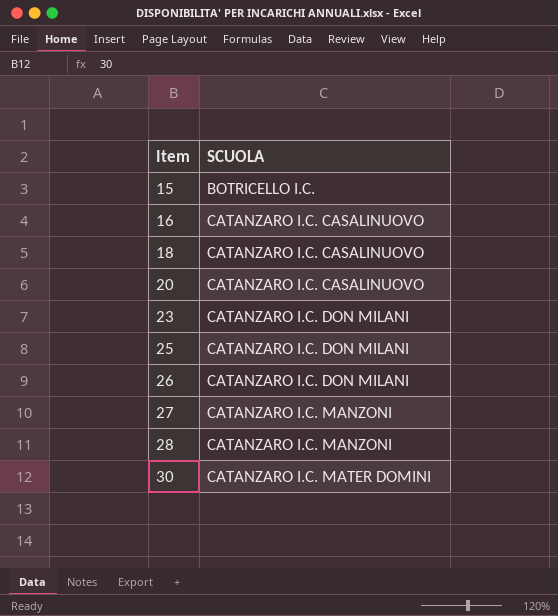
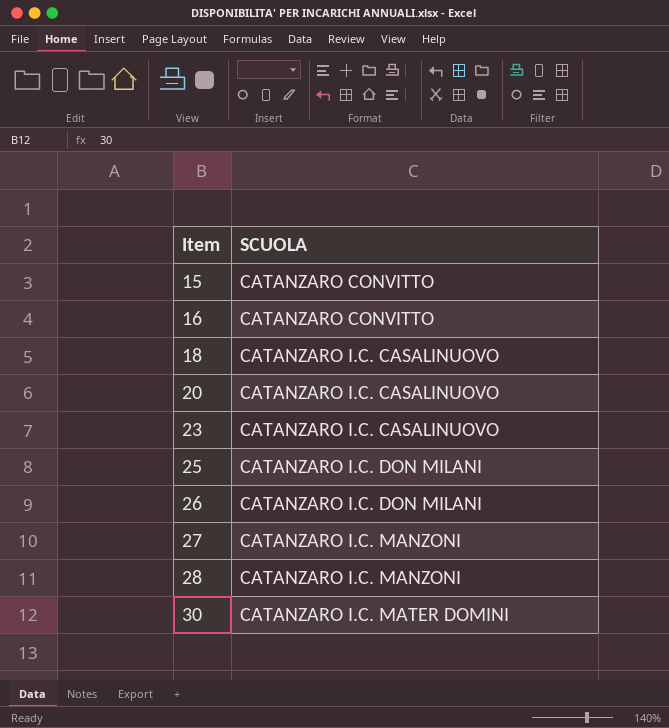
15 | SCUOLA: BOTRICELLO I.C. -> CATANZARO CONVITTO
16 | SCUOLA: CATANZARO I.C. CASALINUOVO -> CATANZARO CONVITTO
23 | SCUOLA: CATANZARO I.C. DON MILANI -> CATANZARO I.C. CASALINUOVO

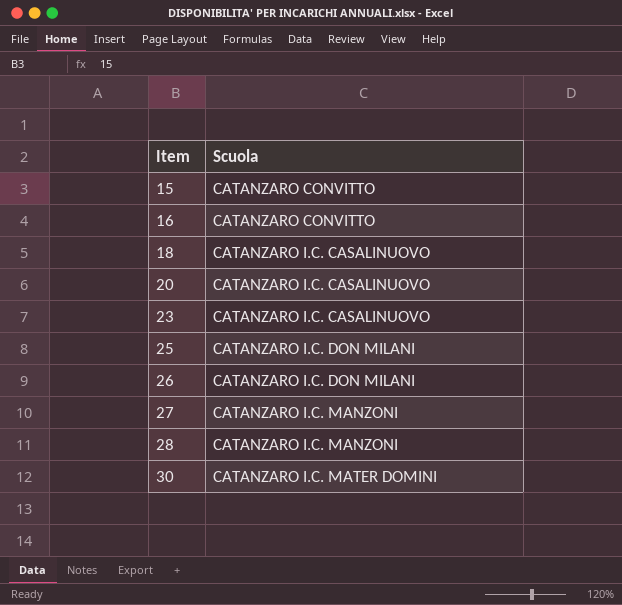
column name: SCUOLA -> Scuola

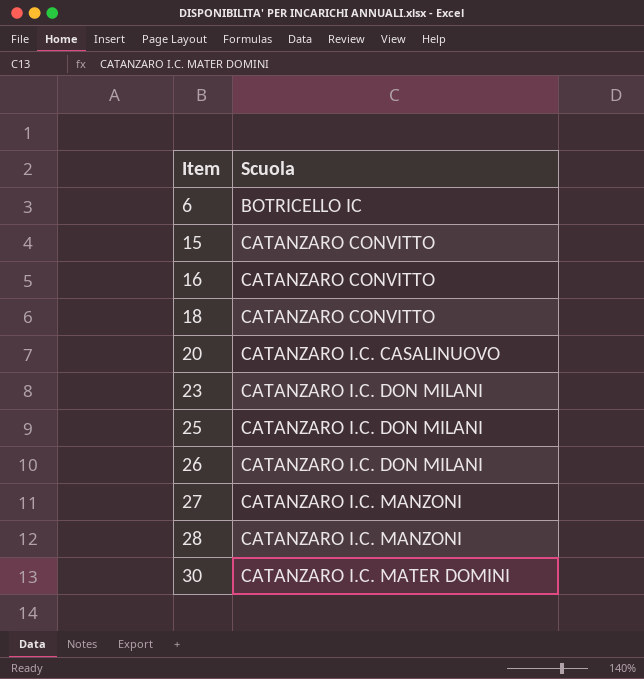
row 6: none -> BOTRICELLO IC
18 | Scuola: CATANZARO I.C. CASALINUOVO -> CATANZARO CONVITTO
23 | Scuola: CATANZARO I.C. CASALINUOVO -> CATANZARO I.C. DON MILANI

